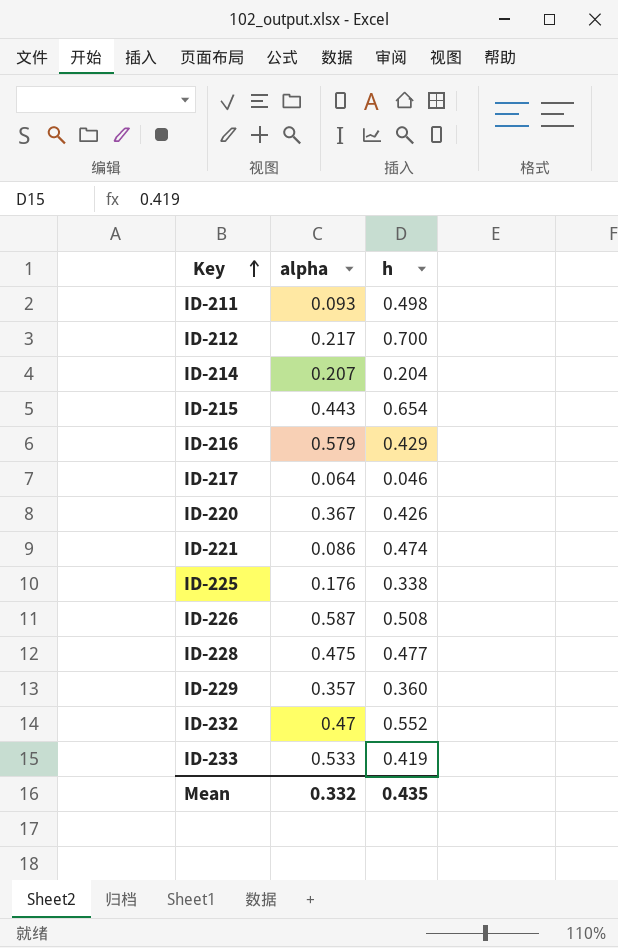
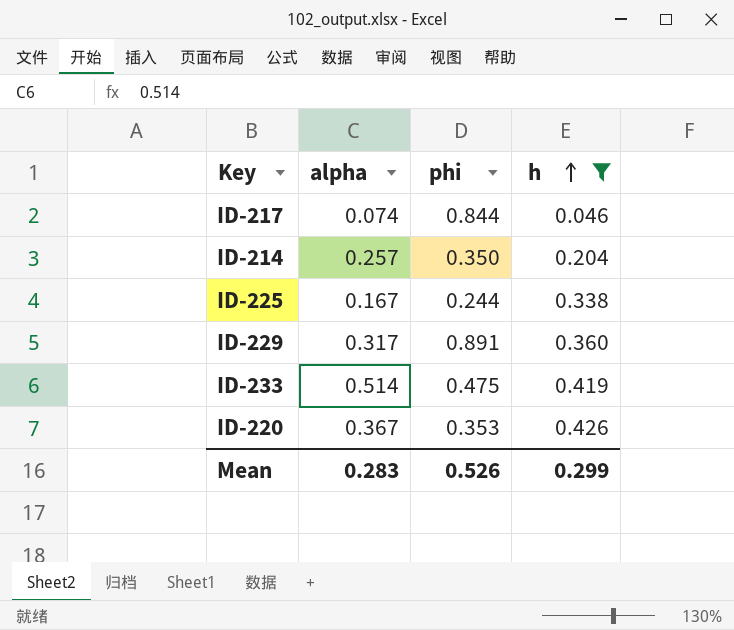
filter: none -> h <= 0.426
row order: Key ascending -> h ascending
column phi | position: none -> 3
ID-217 | alpha: 0.064 -> 0.074
ID-214 | alpha: 0.207 -> 0.257
ID-225 | alpha: 0.176 -> 0.167
ID-229 | alpha: 0.357 -> 0.317
ID-233 | alpha: 0.533 -> 0.514
Mean | alpha: 0.332 -> 0.283
Mean | h: 0.435 -> 0.299

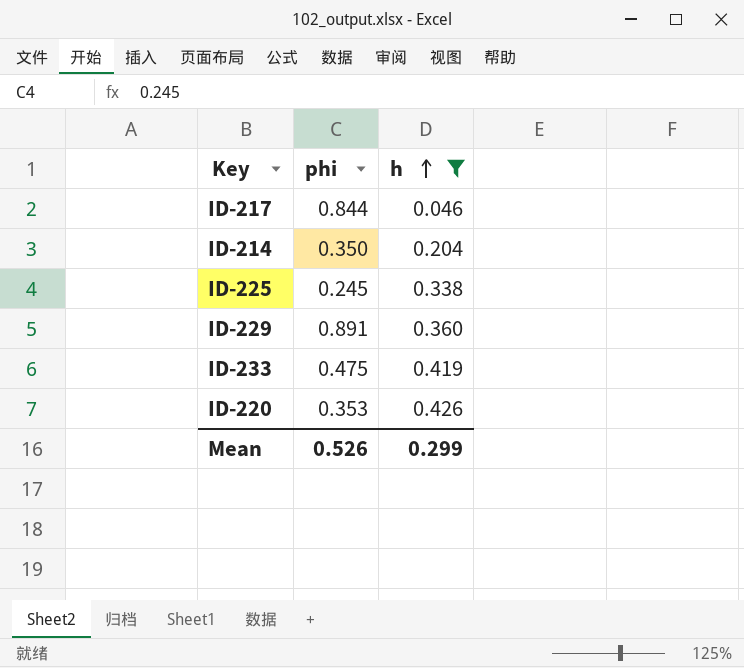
column alpha | position: 2 -> none
ID-225 | phi: 0.244 -> 0.245

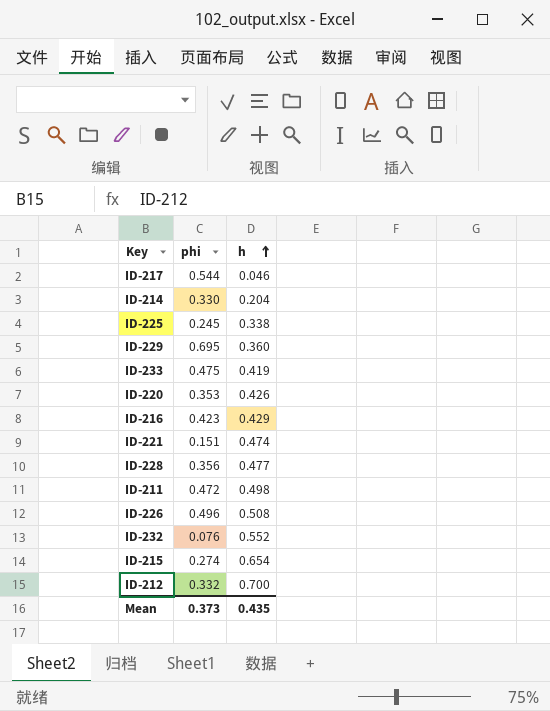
filter: h <= 0.426 -> none
ID-217 | phi: 0.844 -> 0.544
ID-214 | phi: 0.350 -> 0.330
ID-229 | phi: 0.891 -> 0.695
Mean | phi: 0.526 -> 0.373
Mean | h: 0.299 -> 0.435

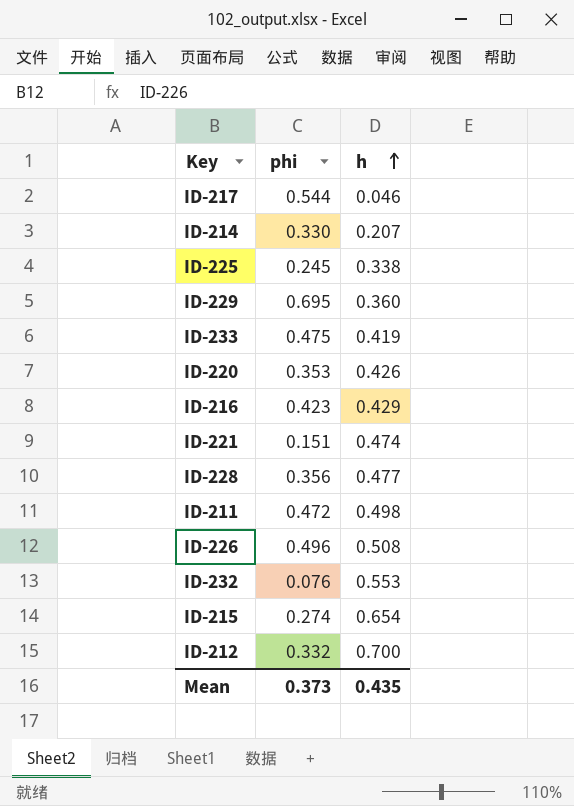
ID-214 | h: 0.204 -> 0.207
ID-232 | h: 0.552 -> 0.553

